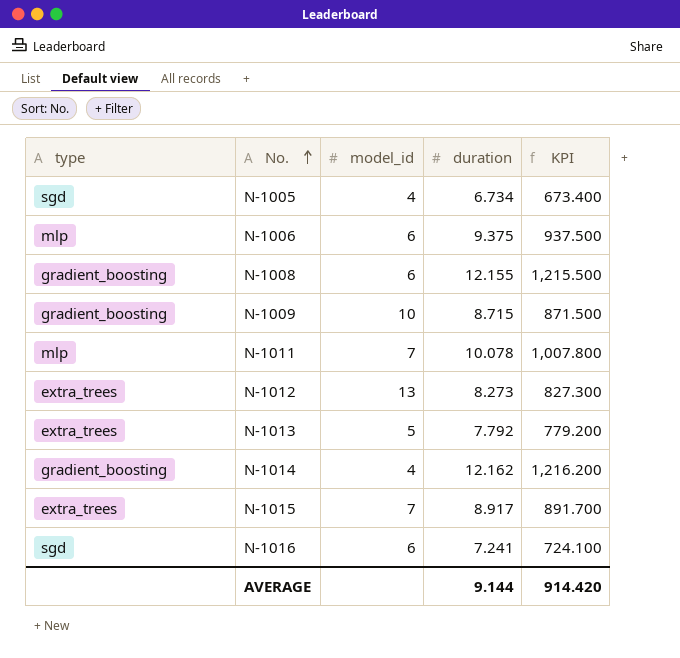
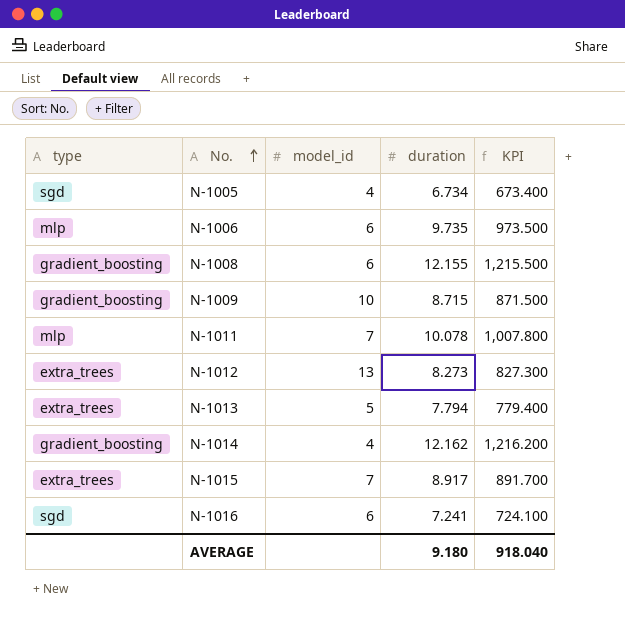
N-1006 | duration: 9.375 -> 9.735
N-1006 | KPI: 937.500 -> 973.500
N-1013 | duration: 7.792 -> 7.794
N-1013 | KPI: 779.200 -> 779.400
AVERAGE | duration: 9.144 -> 9.180
AVERAGE | KPI: 914.420 -> 918.040

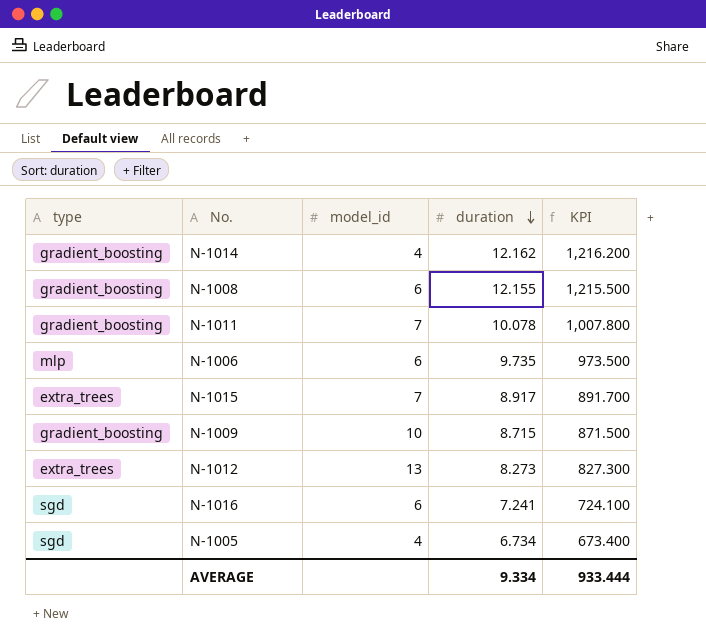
row order: No. ascending -> duration descending
row N-1013: extra_trees | 5 | 7.794 | 779.400 -> none
N-1011 | type: mlp -> gradient_boosting
AVERAGE | duration: 9.180 -> 9.334
AVERAGE | KPI: 918.040 -> 933.444

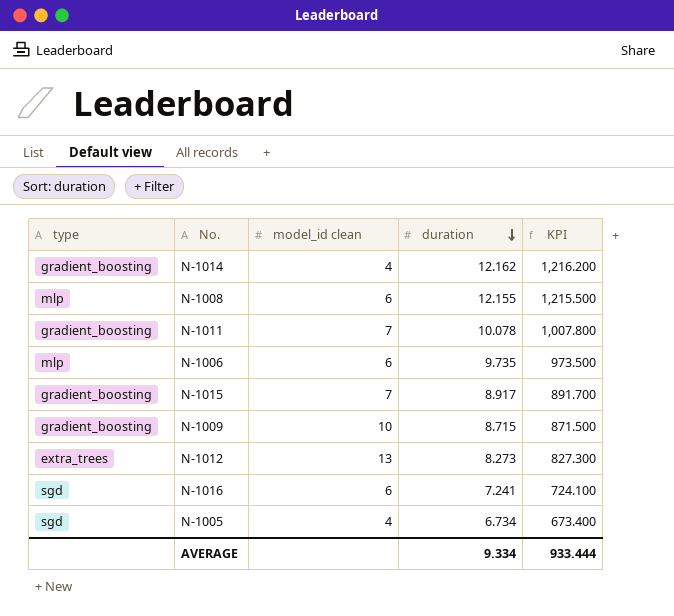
column name: model_id -> model_id clean
N-1008 | type: gradient_boosting -> mlp
N-1015 | type: extra_trees -> gradient_boosting

